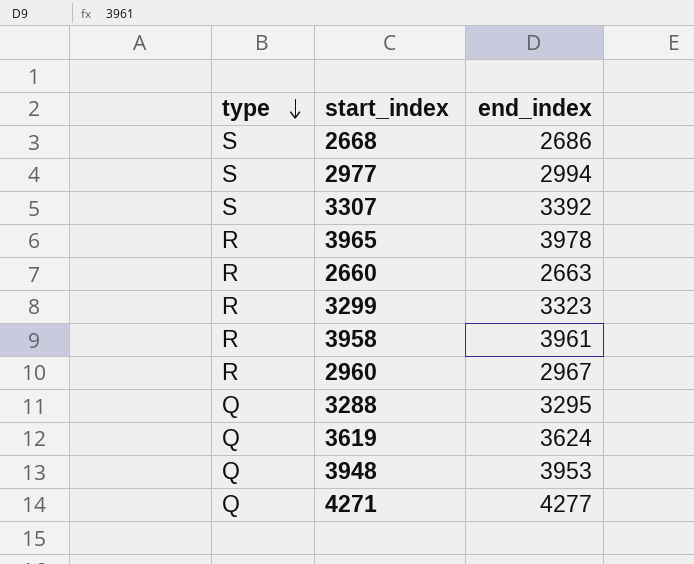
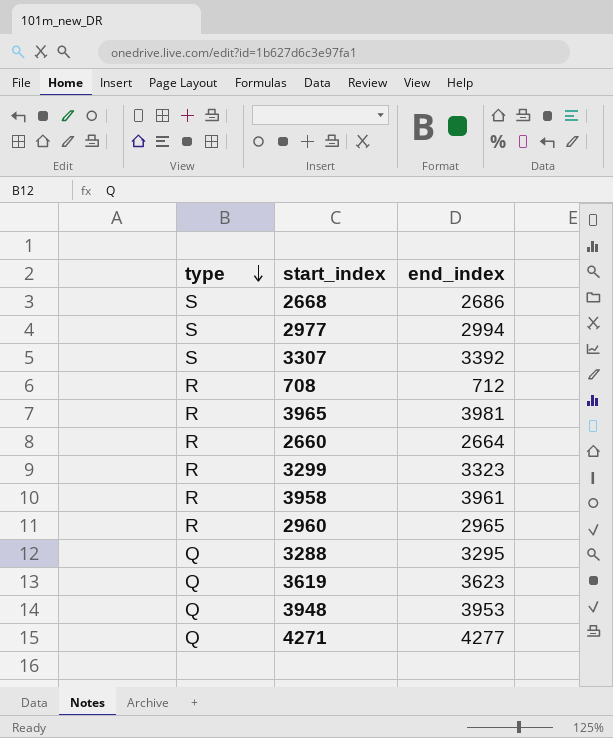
row 708: none -> R | 712
3965 | end_index: 3978 -> 3981
2660 | end_index: 2663 -> 2664
2960 | end_index: 2967 -> 2965
3619 | end_index: 3624 -> 3623

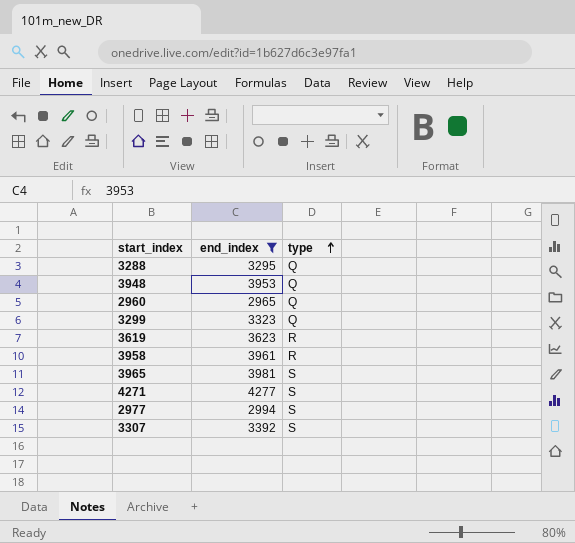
filter: none -> end_index >= 2965
row order: type descending -> type ascending
column type | position: 1 -> 3
2960 | type: R -> Q
3299 | type: R -> Q
3619 | type: Q -> R
3965 | type: R -> S
4271 | type: Q -> S

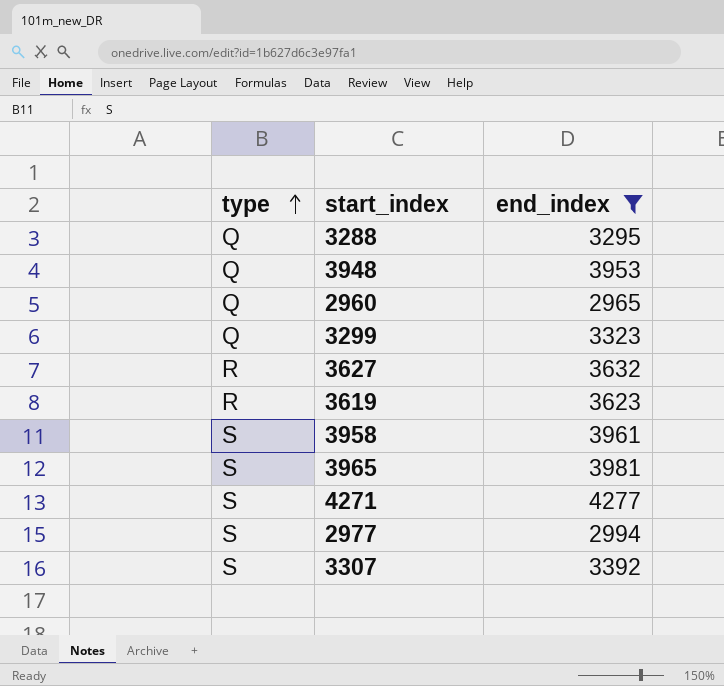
column type | position: 3 -> 1
row 3627: none -> R | 3632
3958 | type: R -> S

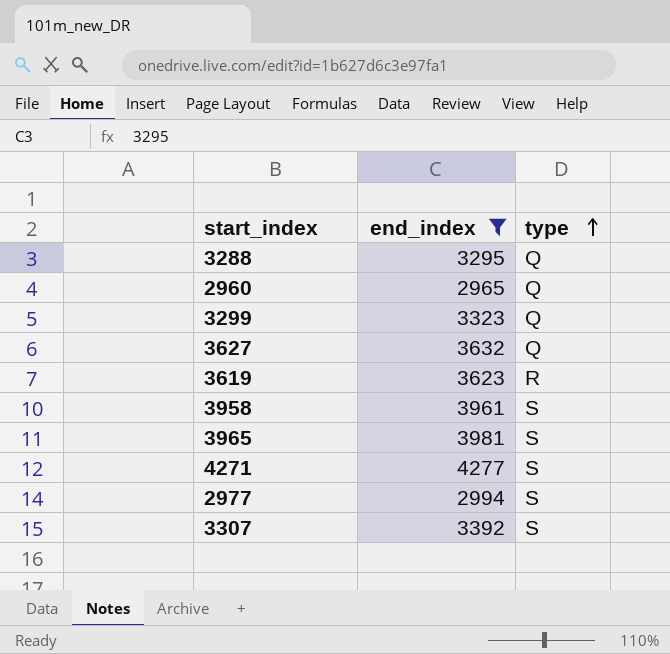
column type | position: 1 -> 3
row 3948: Q | 3953 -> none
3627 | type: R -> Q

